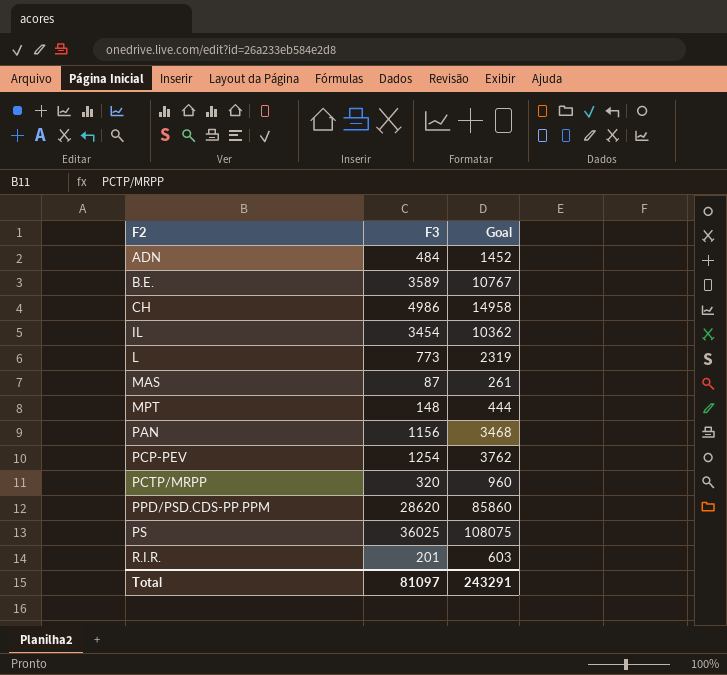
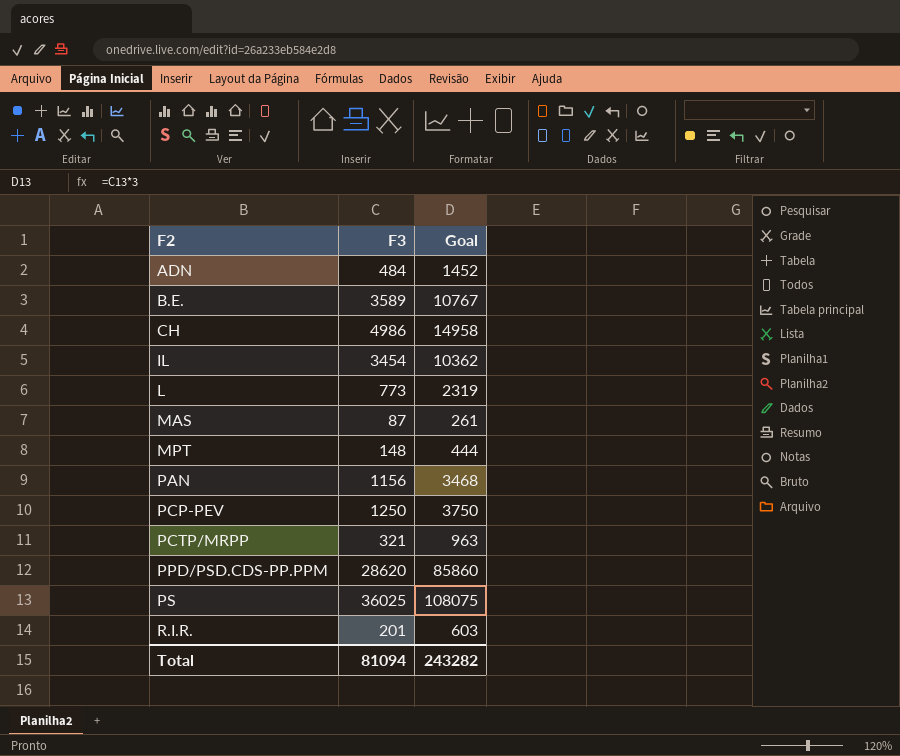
PCP-PEV | F3: 1254 -> 1250
PCP-PEV | Goal: 3762 -> 3750
PCTP/MRPP | F3: 320 -> 321
PCTP/MRPP | Goal: 960 -> 963
Total | F3: 81097 -> 81094
Total | Goal: 243291 -> 243282

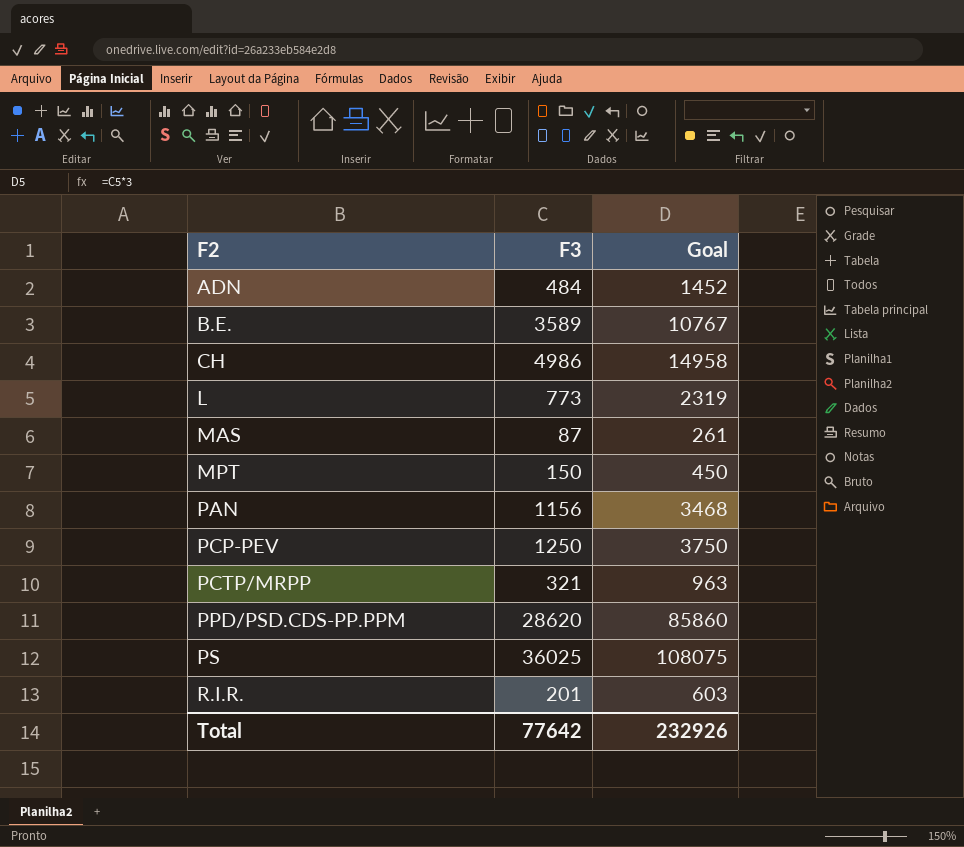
row IL: 3454 | 10362 -> none
MPT | F3: 148 -> 150
MPT | Goal: 444 -> 450
Total | F3: 81094 -> 77642
Total | Goal: 243282 -> 232926

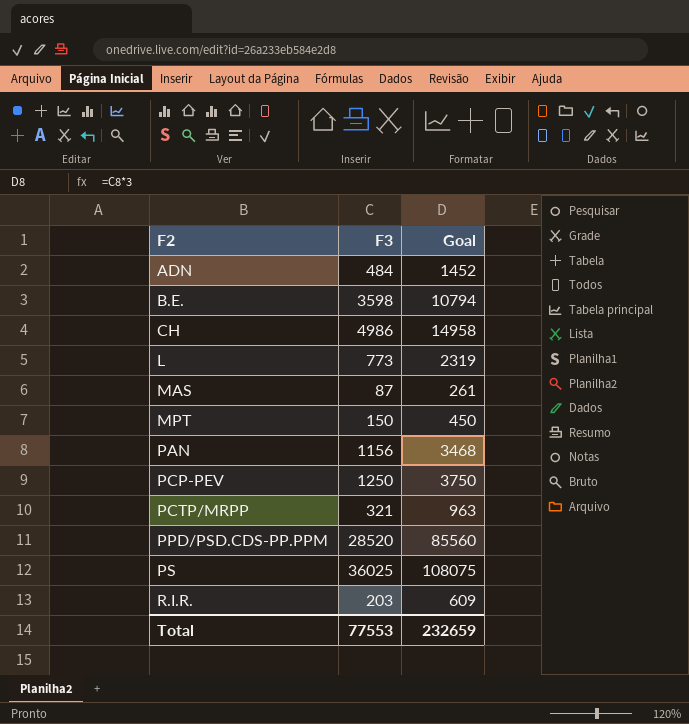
B.E. | F3: 3589 -> 3598
B.E. | Goal: 10767 -> 10794
PPD/PSD.CDS-PP.PPM | F3: 28620 -> 28520
PPD/PSD.CDS-PP.PPM | Goal: 85860 -> 85560
R.I.R. | F3: 201 -> 203
R.I.R. | Goal: 603 -> 609
Total | F3: 77642 -> 77553
Total | Goal: 232926 -> 232659

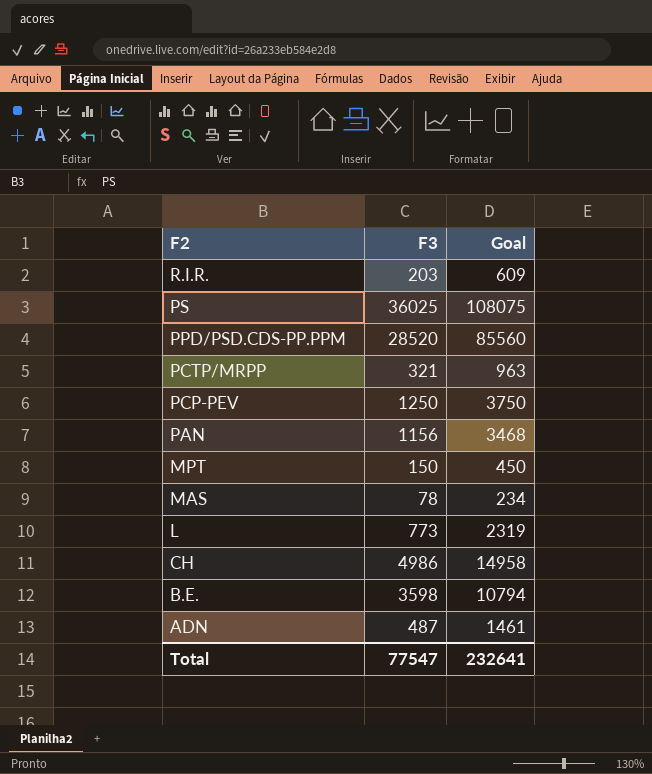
row order: F2 ascending -> F2 descending
MAS | F3: 87 -> 78
MAS | Goal: 261 -> 234
ADN | F3: 484 -> 487
ADN | Goal: 1452 -> 1461
Total | F3: 77553 -> 77547
Total | Goal: 232659 -> 232641

